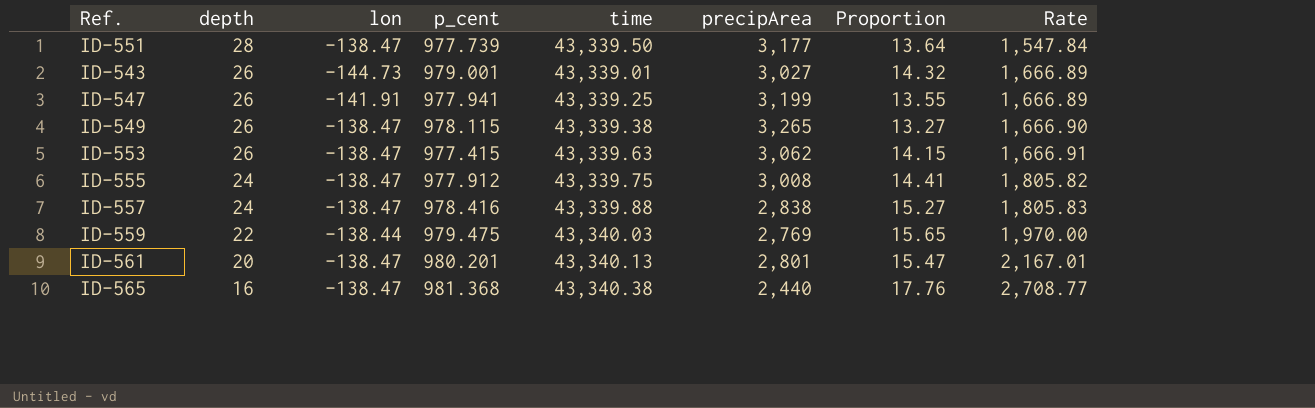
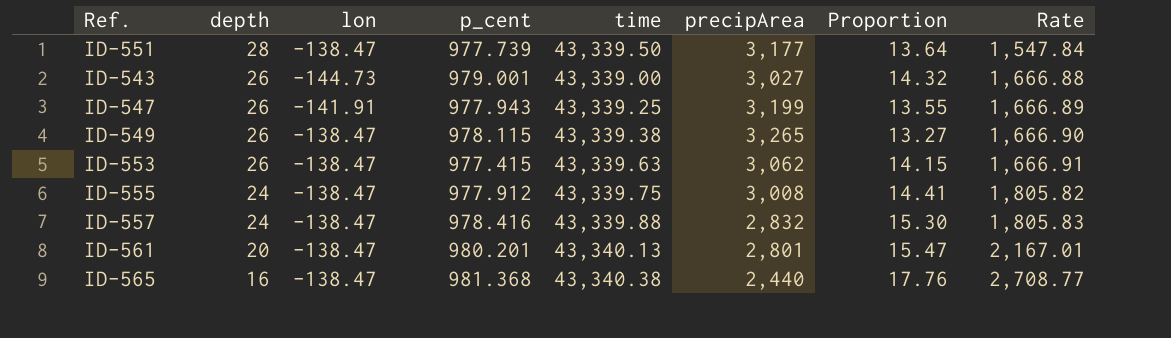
row ID-559: 22 | -138.44 | 979.475 | 43,340.03 | 2,769 | 15.65 | 1,970.00 -> none
ID-543 | time: 43,339.01 -> 43,339.00
ID-543 | Rate: 1,666.89 -> 1,666.88
ID-547 | p_cent: 977.941 -> 977.943
ID-557 | precipArea: 2,838 -> 2,832
ID-557 | Proportion: 15.27 -> 15.30

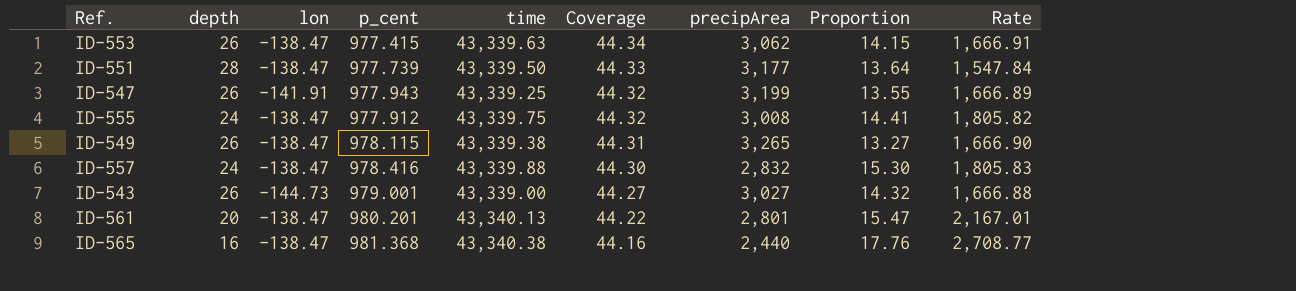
row order: depth descending -> Coverage descending
column Coverage | formula: none -> [time] / [p_cent]

